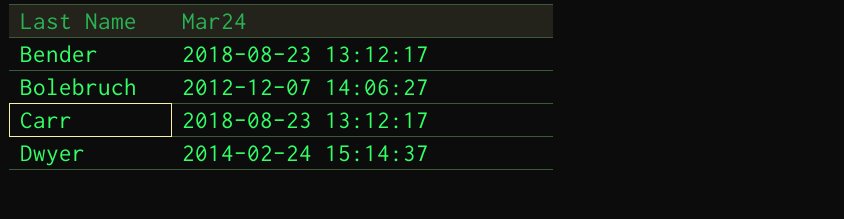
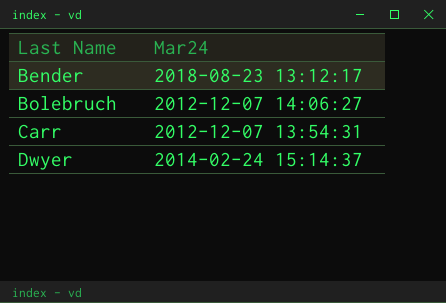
Carr | Mar24: 2018-08-23 13:12:17 -> 2012-12-07 13:54:31

